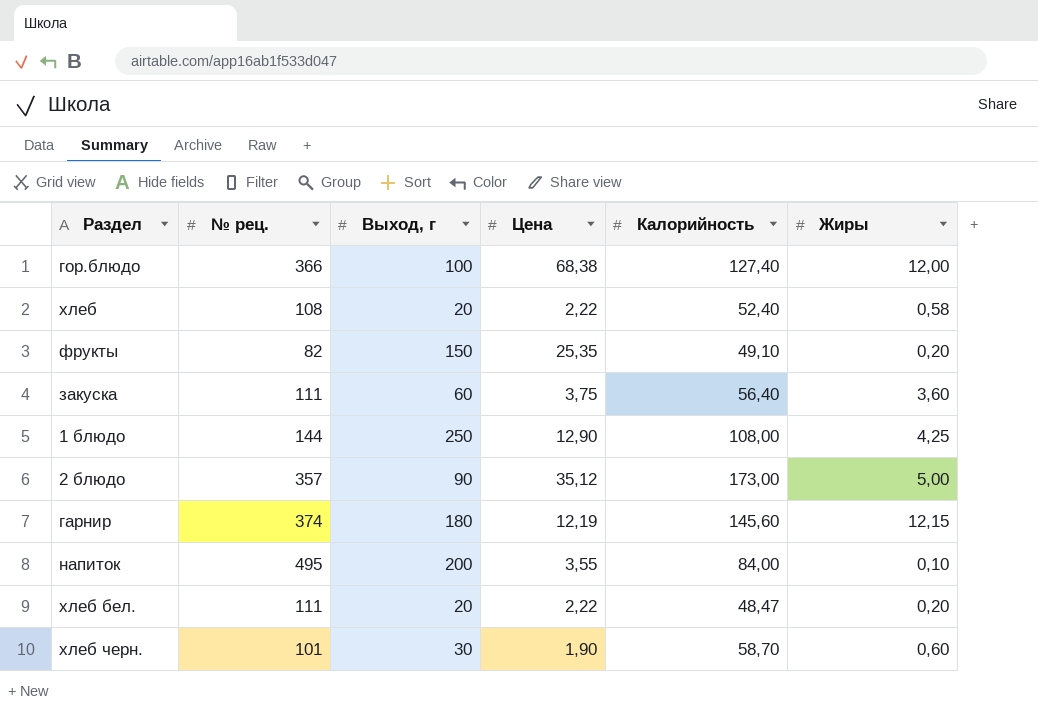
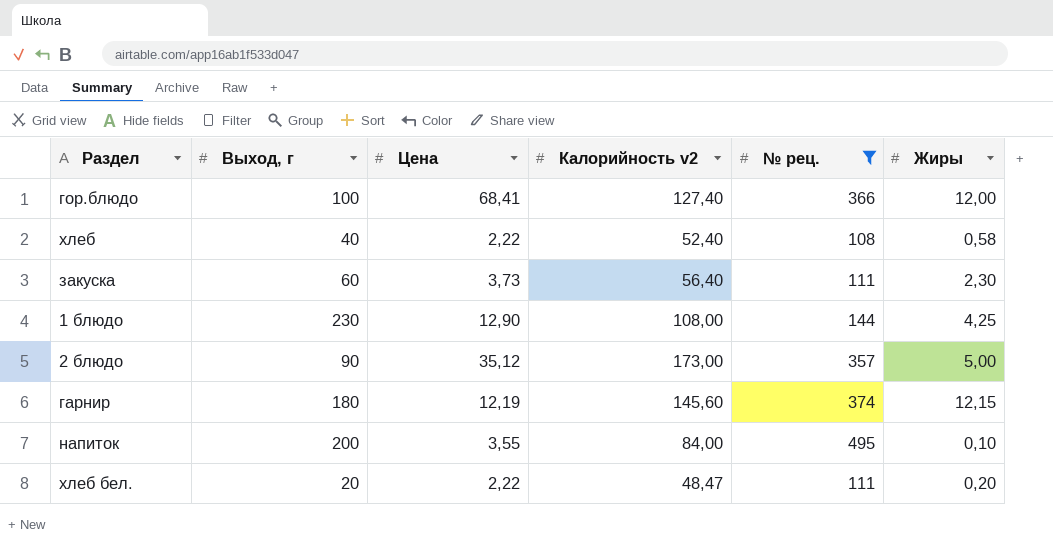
filter: none -> № рец. >= 108
column name: Калорийность -> Калорийность v2
column № рец. | position: 2 -> 5
гор.блюдо | Цена: 68,38 -> 68,41
хлеб | Выход, г: 20 -> 40
закуска | Цена: 3,75 -> 3,73
закуска | Жиры: 3,60 -> 2,30
1 блюдо | Выход, г: 250 -> 230

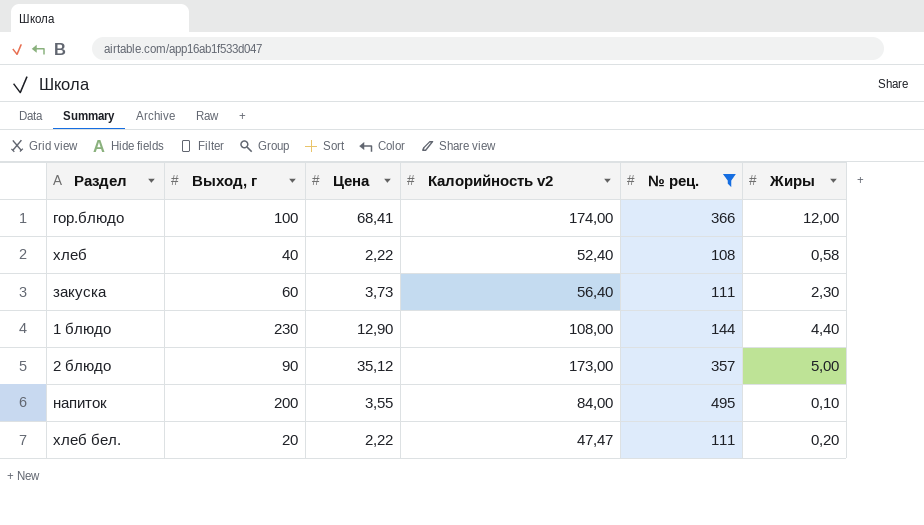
row гарнир: 180 | 12,19 | 145,60 | 374 | 12,15 -> none
гор.блюдо | Калорийность v2: 127,40 -> 174,00
1 блюдо | Жиры: 4,25 -> 4,40
хлеб бел. | Калорийность v2: 48,47 -> 47,47

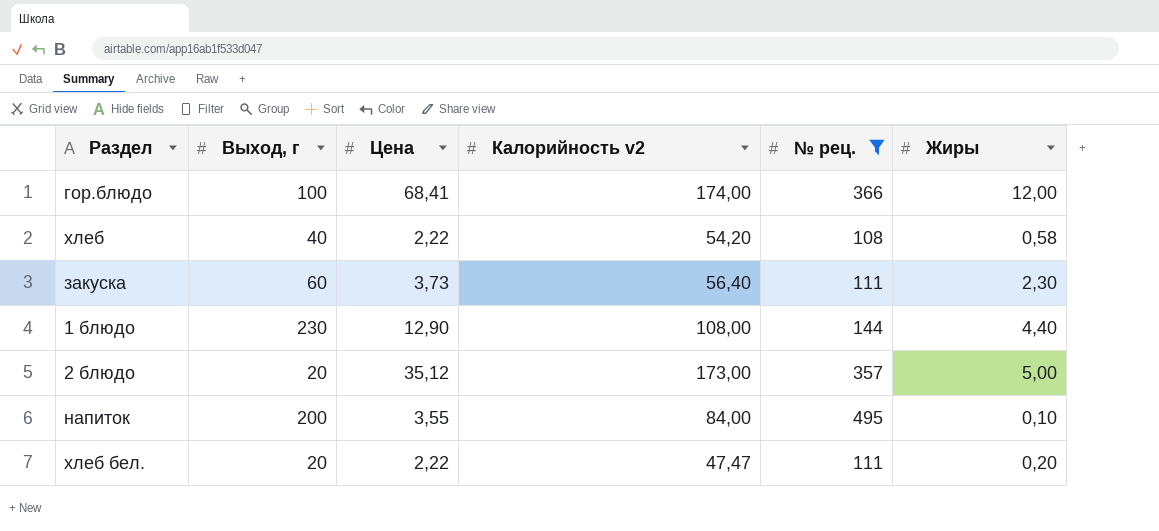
хлеб | Калорийность v2: 52,40 -> 54,20
2 блюдо | Выход, г: 90 -> 20

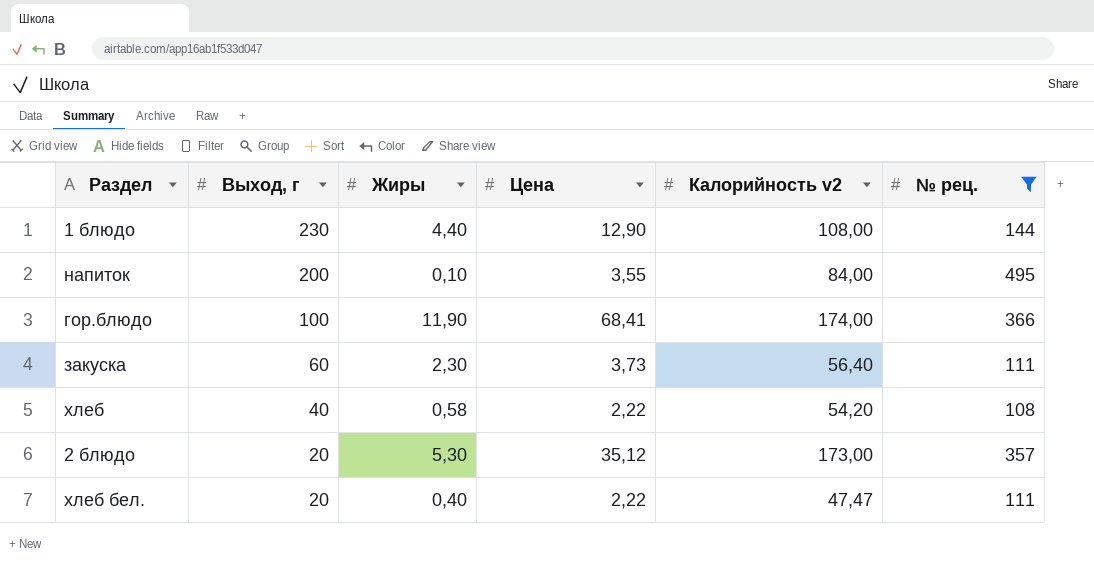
row order: none -> Выход, г descending
column Жиры | position: 6 -> 3
гор.блюдо | Жиры: 12,00 -> 11,90
2 блюдо | Жиры: 5,00 -> 5,30
хлеб бел. | Жиры: 0,20 -> 0,40

